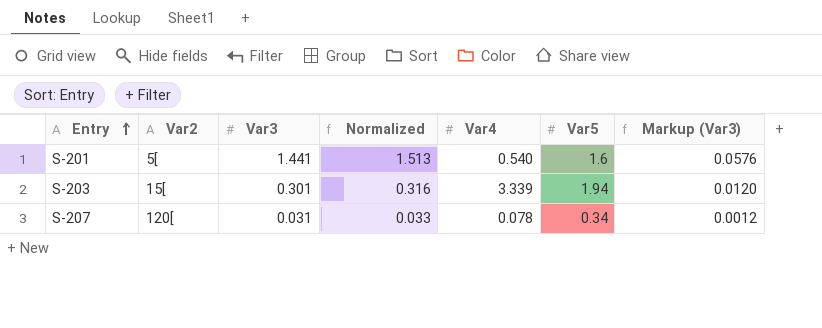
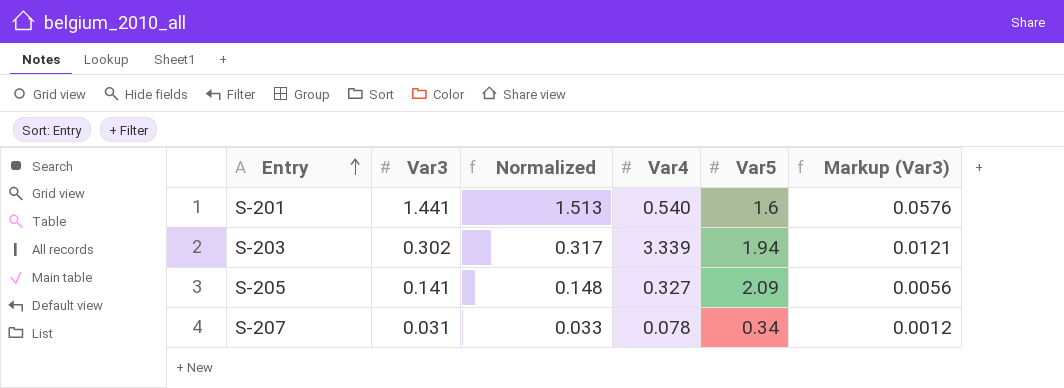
column Var2 | position: 2 -> none
S-203 | Var3: 0.301 -> 0.302
S-203 | Normalized: 0.316 -> 0.317
S-203 | Markup (Var3): 0.0120 -> 0.0121
row S-205: none -> 0.141 | 0.148 | 0.327 | 2.09 | 0.0056

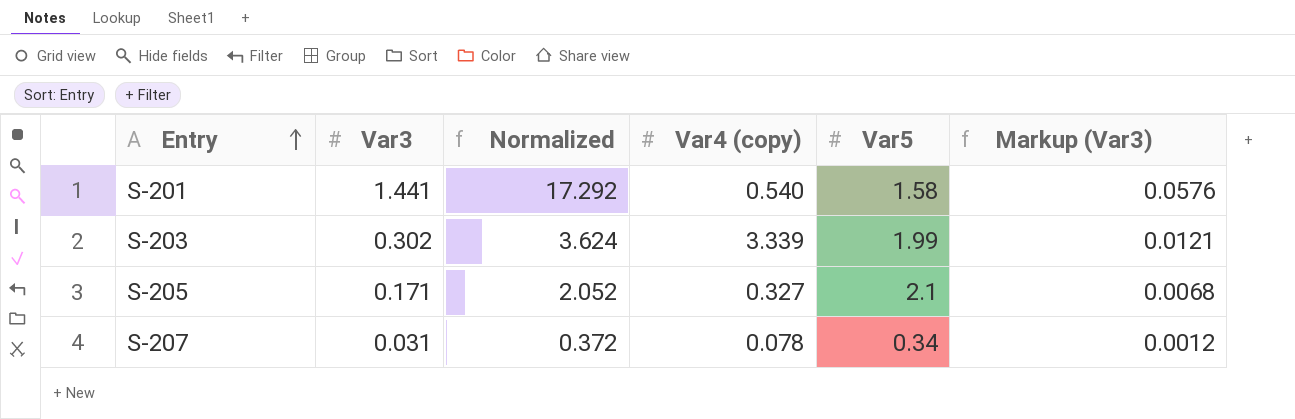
column Normalized | formula: [Var3] * 1.05 -> [Var3] * 12
column name: Var4 -> Var4 (copy)
S-201 | Var5: 1.6 -> 1.58
S-203 | Var5: 1.94 -> 1.99
S-205 | Var3: 0.141 -> 0.171
S-205 | Var5: 2.09 -> 2.1
S-205 | Markup (Var3): 0.0056 -> 0.0068

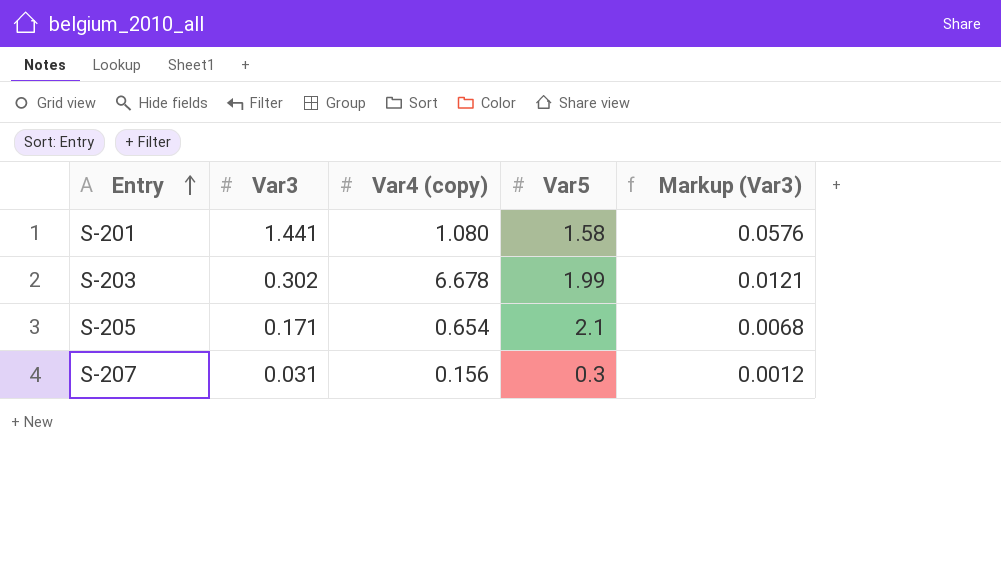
column Normalized | formula: [Var3] * 12 -> none
S-201 | Var4 (copy): 0.540 -> 1.080
S-203 | Var4 (copy): 3.339 -> 6.678
S-205 | Var4 (copy): 0.327 -> 0.654
S-207 | Var4 (copy): 0.078 -> 0.156
S-207 | Var5: 0.34 -> 0.3

